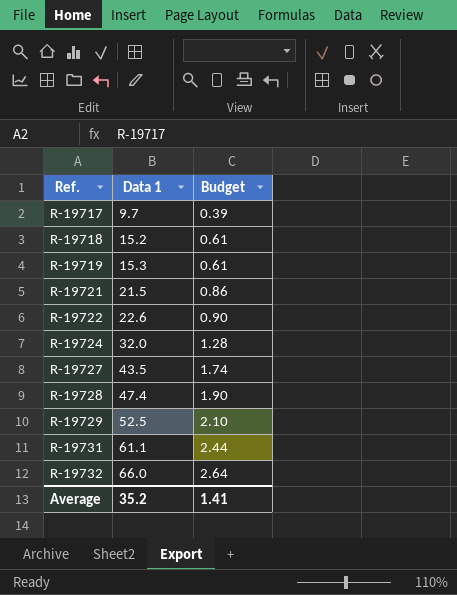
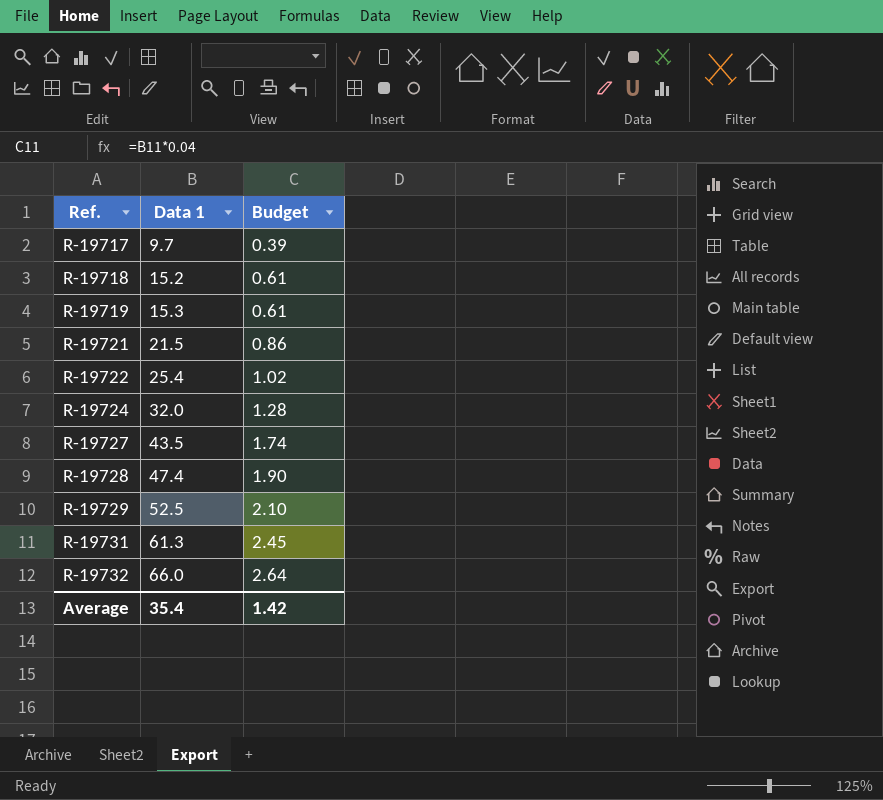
R-19722 | Data 1: 22.6 -> 25.4
R-19722 | Budget: 0.90 -> 1.02
R-19731 | Data 1: 61.1 -> 61.3
R-19731 | Budget: 2.44 -> 2.45
Average | Data 1: 35.2 -> 35.4
Average | Budget: 1.41 -> 1.42

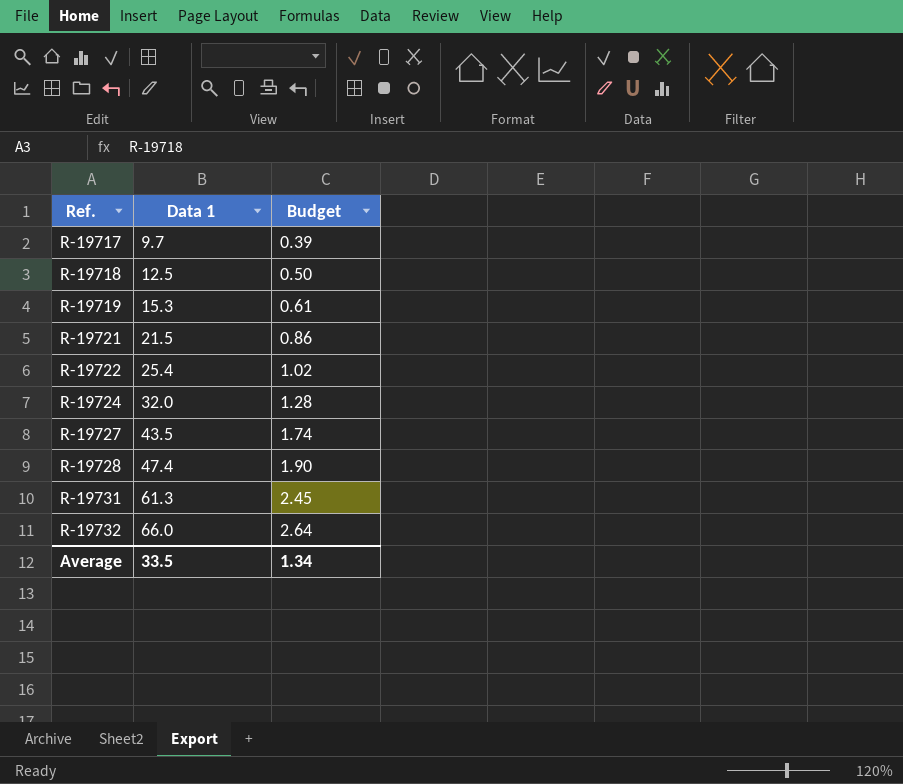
row R-19729: 52.5 | 2.10 -> none
R-19718 | Data 1: 15.2 -> 12.5
R-19718 | Budget: 0.61 -> 0.50
Average | Data 1: 35.4 -> 33.5
Average | Budget: 1.42 -> 1.34

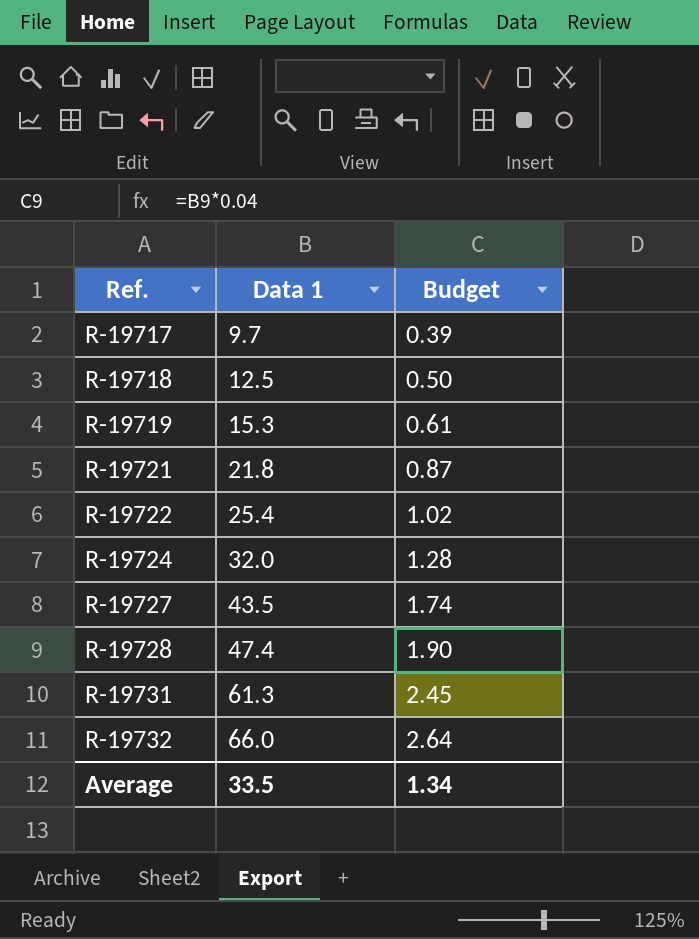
R-19721 | Data 1: 21.5 -> 21.8
R-19721 | Budget: 0.86 -> 0.87

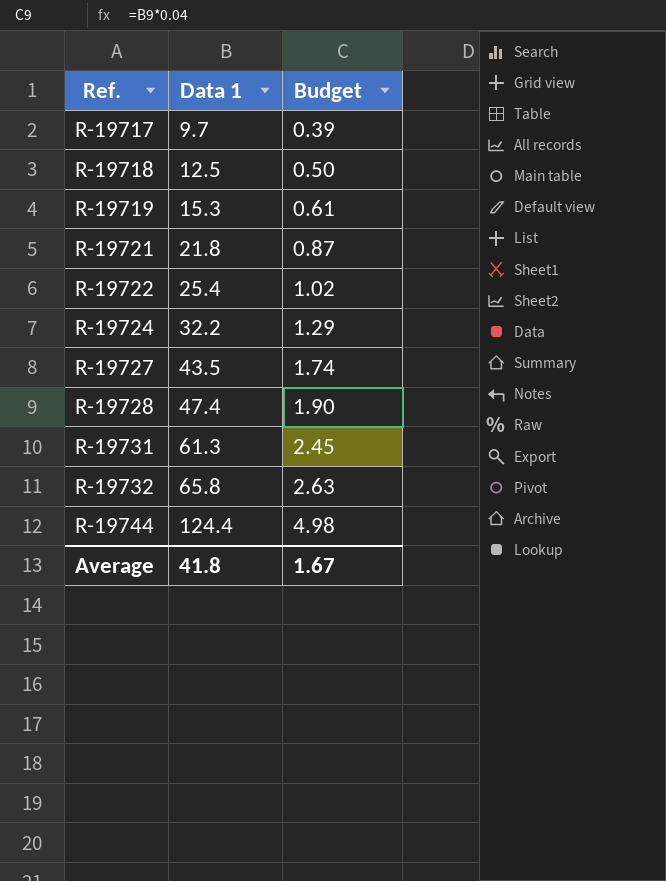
R-19724 | Data 1: 32.0 -> 32.2
R-19724 | Budget: 1.28 -> 1.29
R-19732 | Data 1: 66.0 -> 65.8
R-19732 | Budget: 2.64 -> 2.63
row R-19744: none -> 124.4 | 4.98
Average | Data 1: 33.5 -> 41.8
Average | Budget: 1.34 -> 1.67

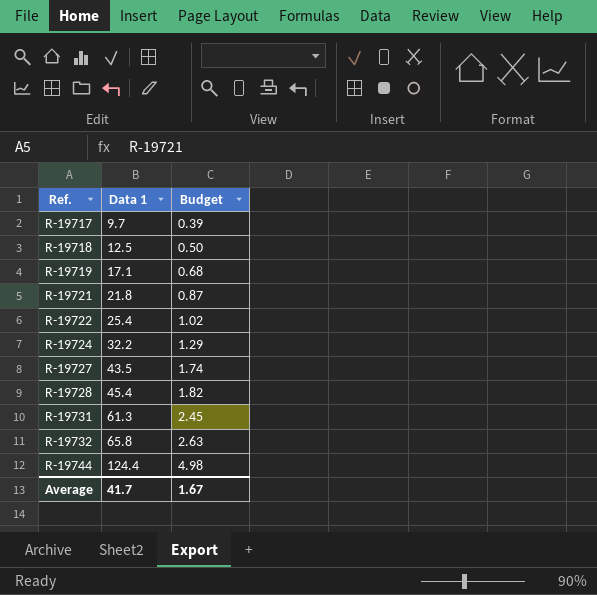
R-19719 | Data 1: 15.3 -> 17.1
R-19719 | Budget: 0.61 -> 0.68
R-19728 | Data 1: 47.4 -> 45.4
R-19728 | Budget: 1.90 -> 1.82
Average | Data 1: 41.8 -> 41.7

